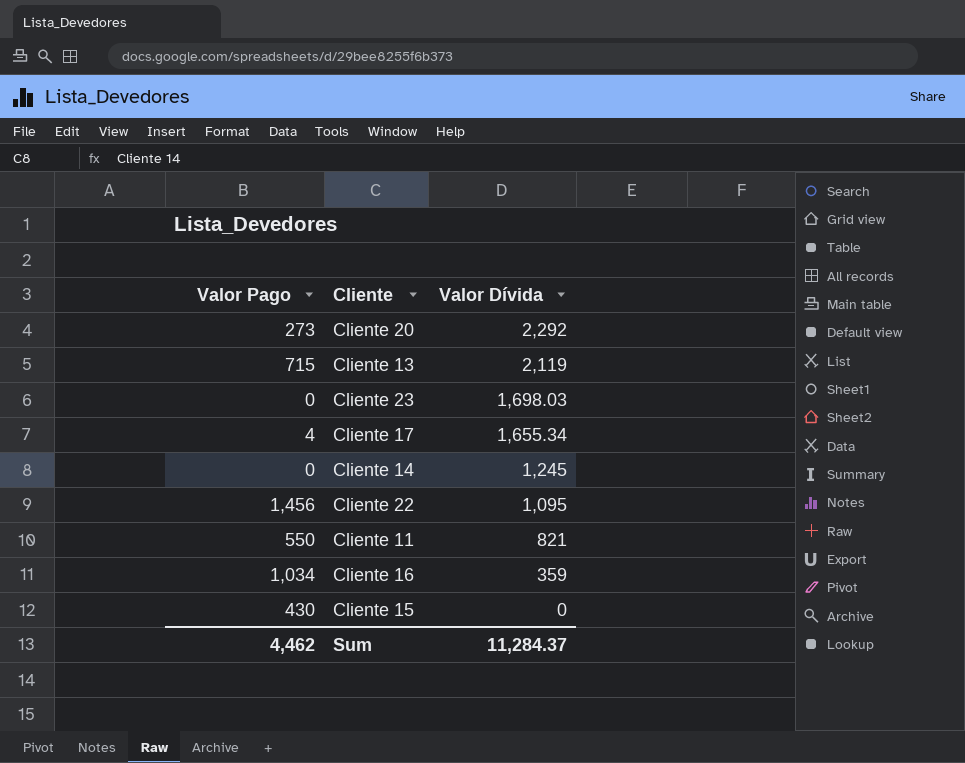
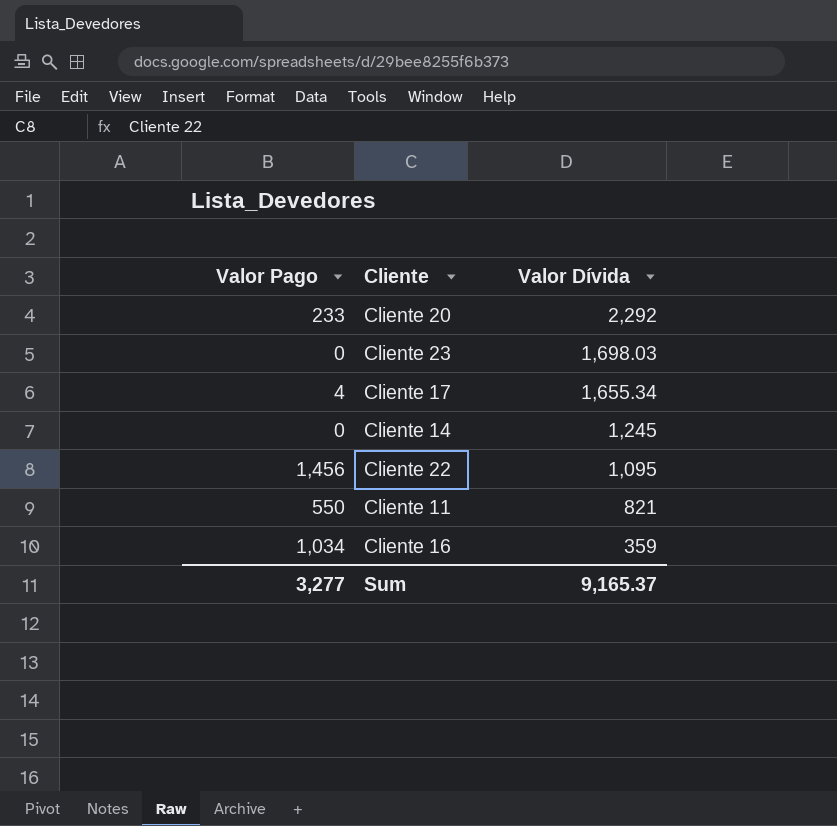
row Cliente 13: 715 | 2,119 -> none
row Cliente 15: 430 | 0 -> none
Cliente 20 | Valor Pago: 273 -> 233
Sum | Valor Pago: 4,462 -> 3,277
Sum | Valor Dívida: 11,284.37 -> 9,165.37

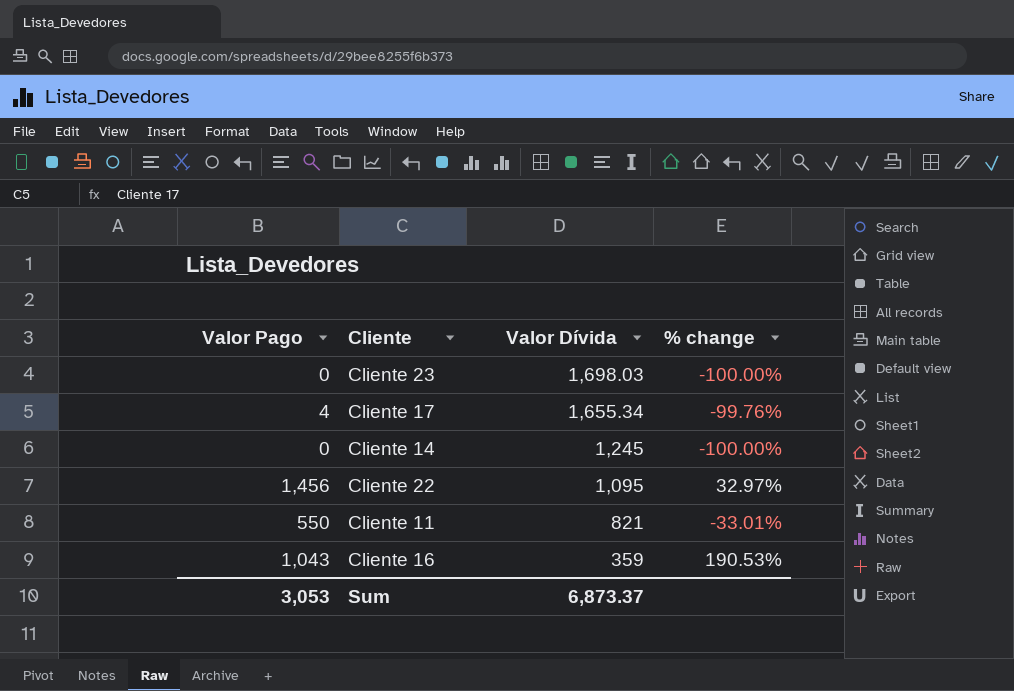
column % change | formula: none -> ([Valor Pago] - [Valor Dívida]) / [Valor Dívida]
row Cliente 20: 233 | 2,292 -> none
Cliente 16 | Valor Pago: 1,034 -> 1,043
Sum | Valor Pago: 3,277 -> 3,053
Sum | Valor Dívida: 9,165.37 -> 6,873.37

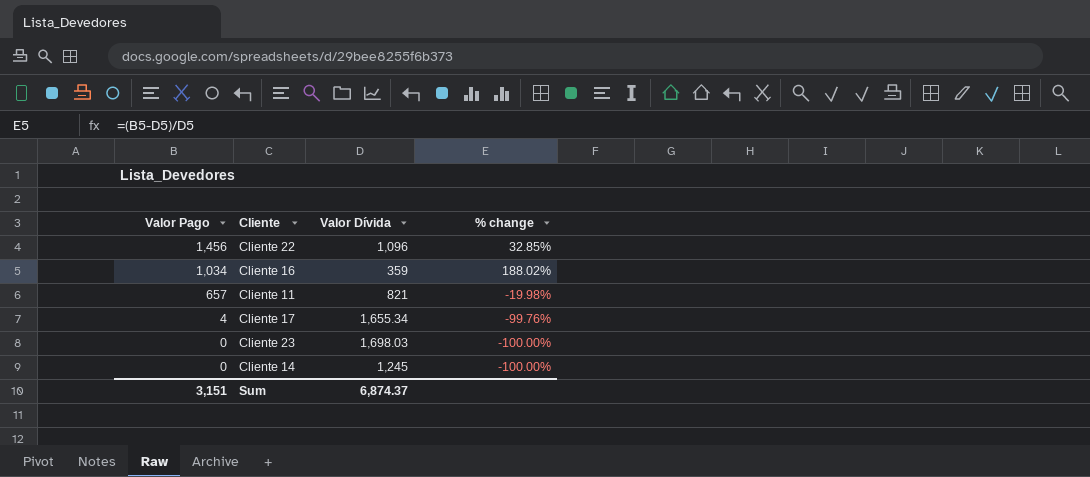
row order: Valor Dívida descending -> Valor Pago descending
Cliente 22 | Valor Dívida: 1,095 -> 1,096
Cliente 22 | % change: 32.97% -> 32.85%
Cliente 16 | Valor Pago: 1,043 -> 1,034
Cliente 16 | % change: 190.53% -> 188.02%
Cliente 11 | Valor Pago: 550 -> 657
Cliente 11 | % change: -33.01% -> -19.98%
Sum | Valor Pago: 3,053 -> 3,151
Sum | Valor Dívida: 6,873.37 -> 6,874.37

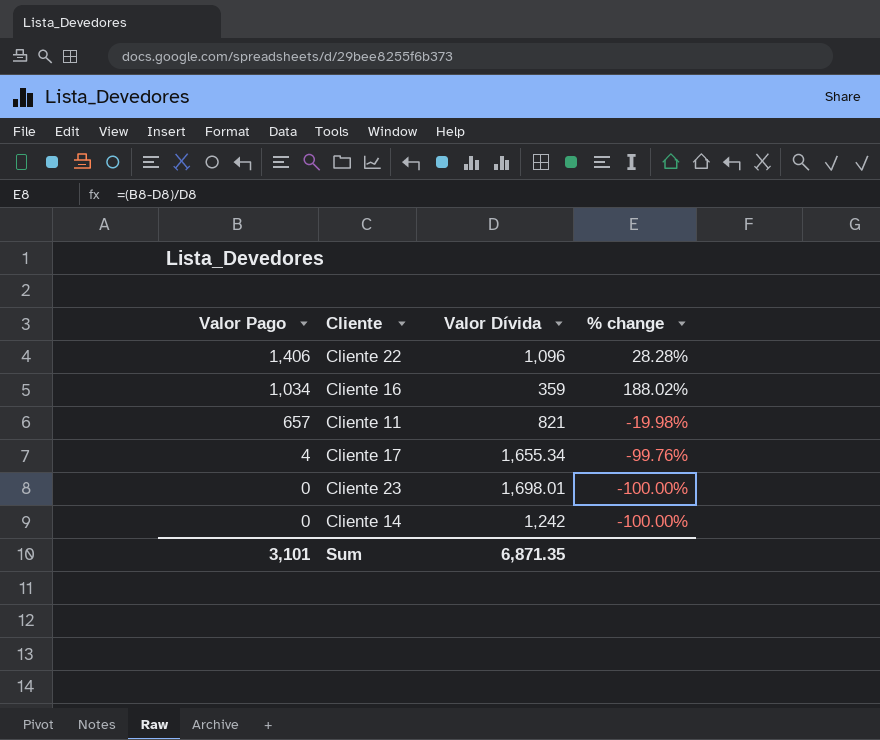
Cliente 22 | Valor Pago: 1,456 -> 1,406
Cliente 22 | % change: 32.85% -> 28.28%
Cliente 23 | Valor Dívida: 1,698.03 -> 1,698.01
Cliente 14 | Valor Dívida: 1,245 -> 1,242
Sum | Valor Pago: 3,151 -> 3,101
Sum | Valor Dívida: 6,874.37 -> 6,871.35

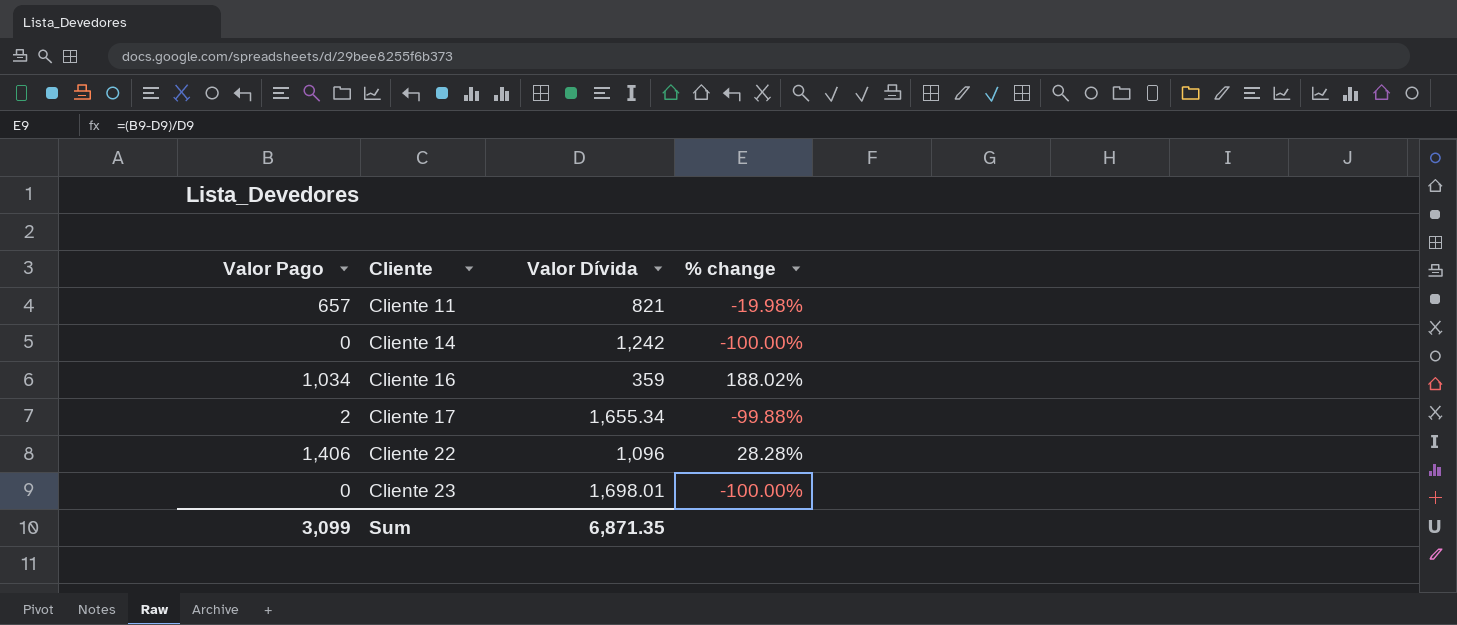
row order: Valor Pago descending -> Cliente ascending
Cliente 17 | Valor Pago: 4 -> 2
Cliente 17 | % change: -99.76% -> -99.88%
Sum | Valor Pago: 3,101 -> 3,099

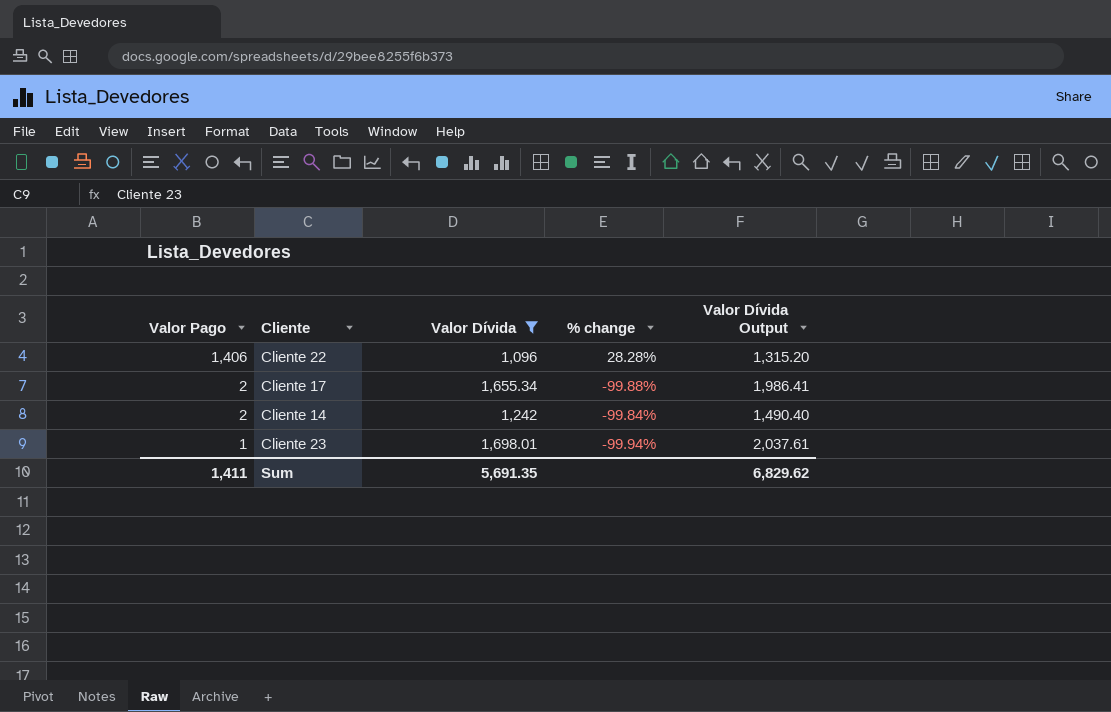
filter: none -> Valor Dívida >= 1,096
row order: Cliente ascending -> Valor Pago descending
column Valor Dívida Output | formula: none -> [Valor Dívida] * 1.2
Cliente 14 | Valor Pago: 0 -> 2
Cliente 14 | % change: -100.00% -> -99.84%
Cliente 23 | Valor Pago: 0 -> 1
Cliente 23 | % change: -100.00% -> -99.94%
Sum | Valor Pago: 3,099 -> 1,411
Sum | Valor Dívida: 6,871.35 -> 5,691.35

